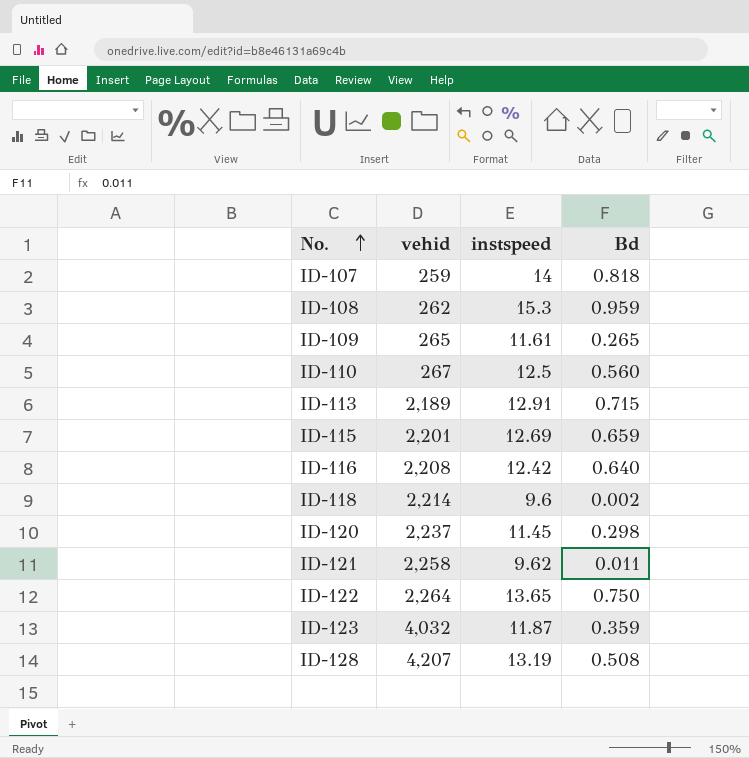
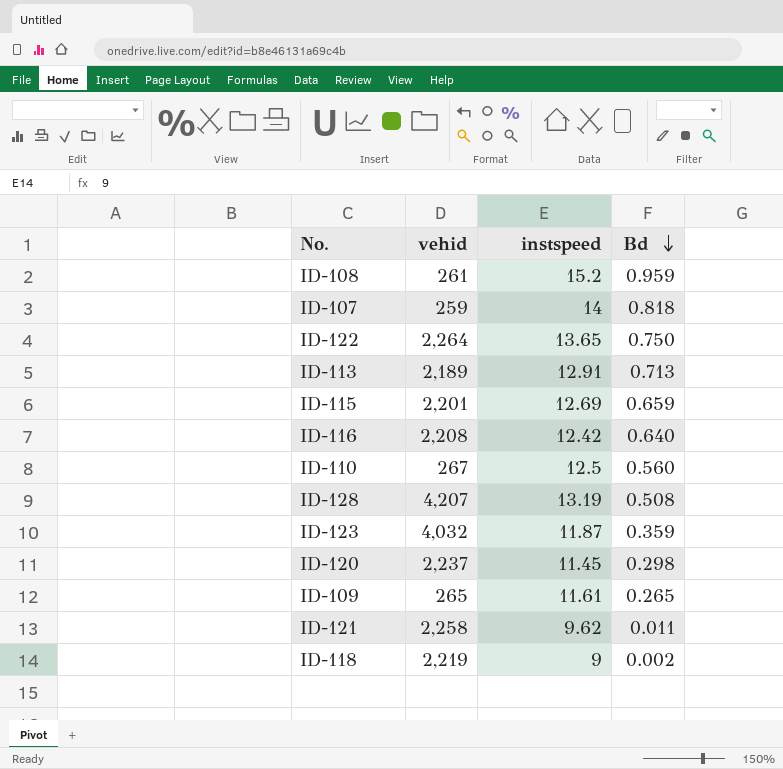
row order: No. ascending -> Bd descending
ID-108 | vehid: 262 -> 261
ID-108 | instspeed: 15.3 -> 15.2
ID-113 | Bd: 0.715 -> 0.713
ID-118 | vehid: 2,214 -> 2,219
ID-118 | instspeed: 9.6 -> 9

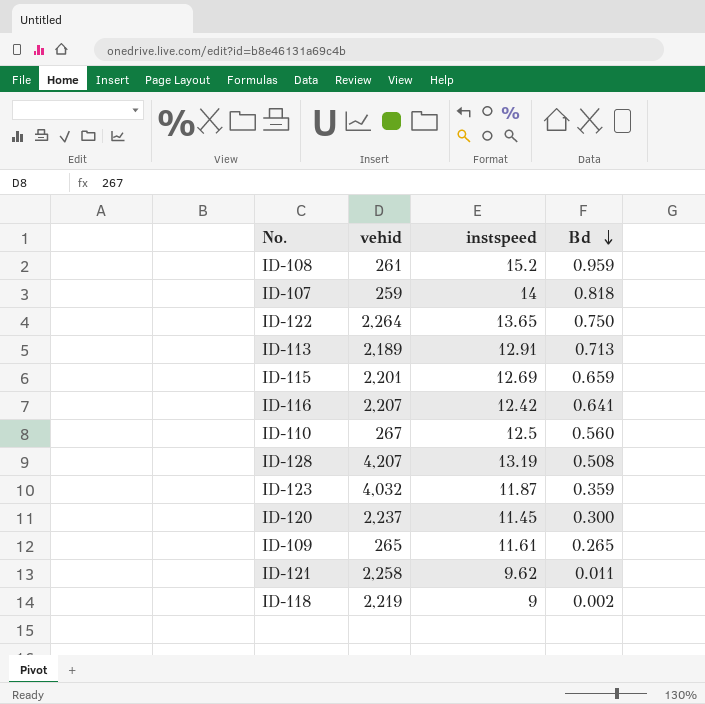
ID-116 | vehid: 2,208 -> 2,207
ID-116 | Bd: 0.640 -> 0.641
ID-120 | Bd: 0.298 -> 0.300

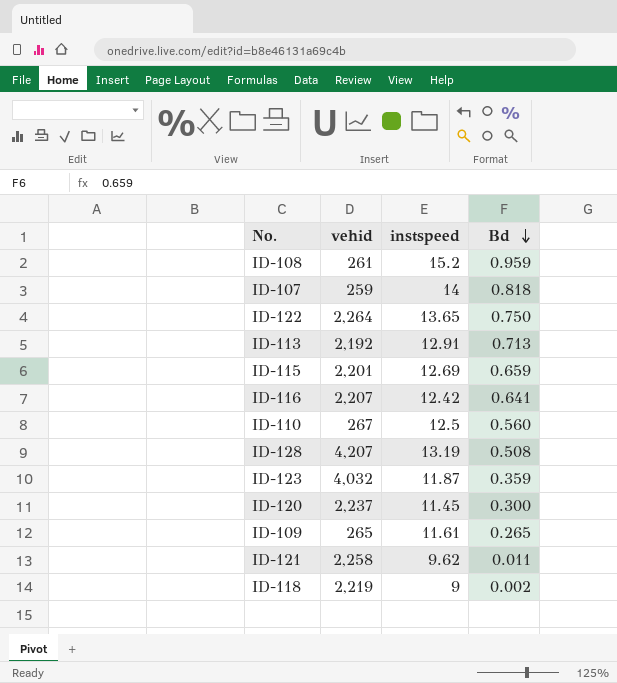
ID-113 | vehid: 2,189 -> 2,192

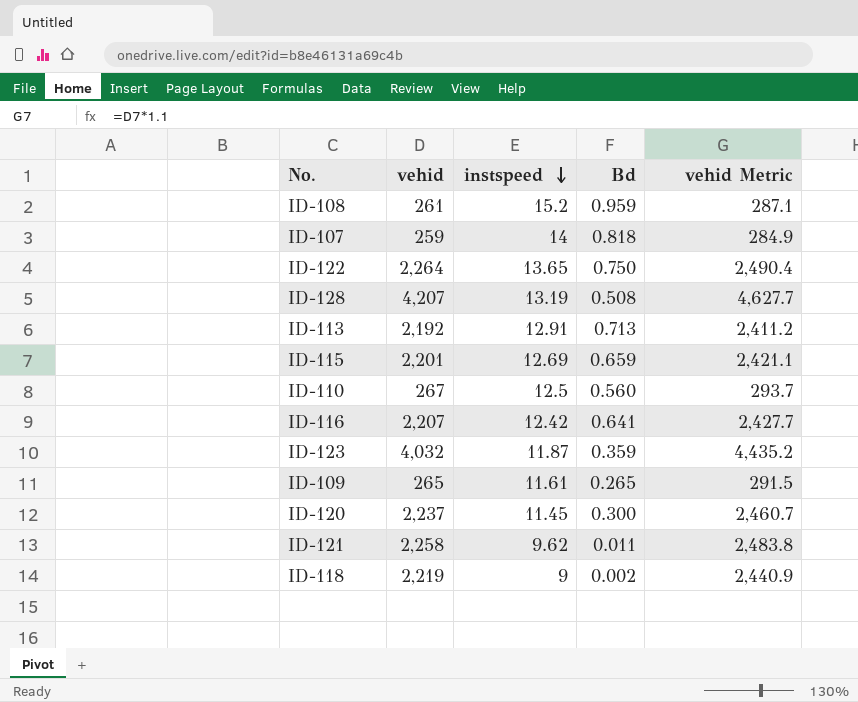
row order: Bd descending -> instspeed descending
column vehid Metric | formula: none -> [vehid] * 1.1

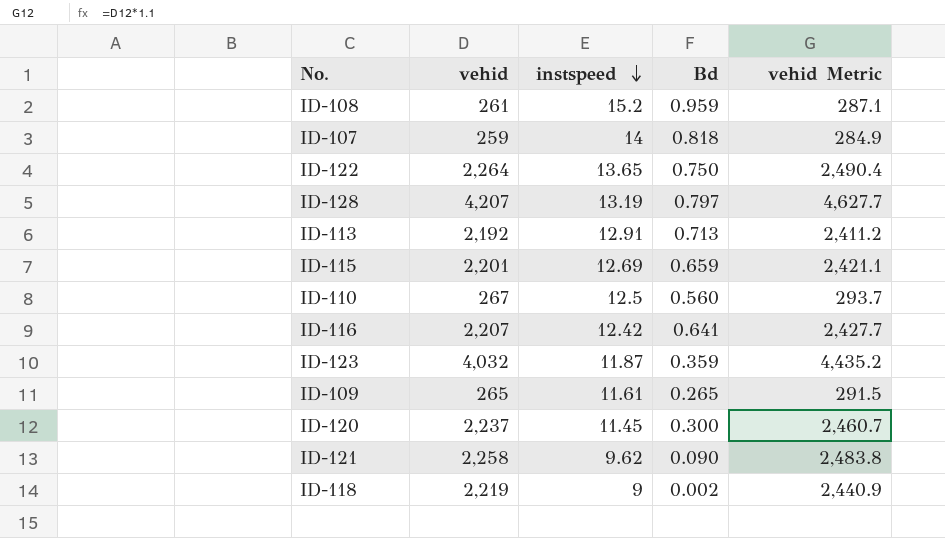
ID-128 | Bd: 0.508 -> 0.797
ID-121 | Bd: 0.011 -> 0.090

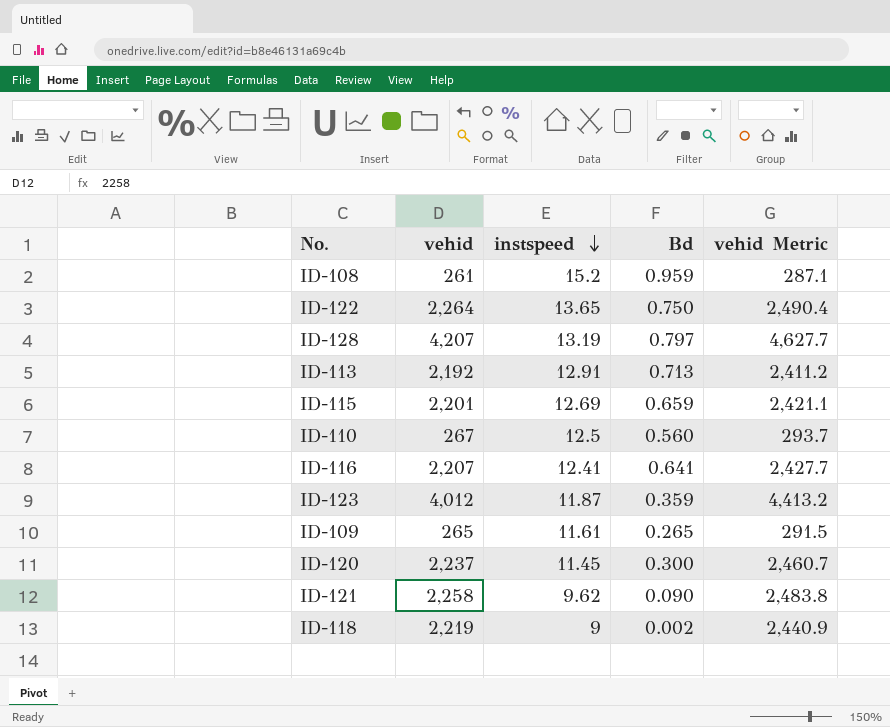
row ID-107: 259 | 14 | 0.818 | 284.9 -> none
ID-116 | instspeed: 12.42 -> 12.41
ID-123 | vehid: 4,032 -> 4,012
ID-123 | vehid Metric: 4,435.2 -> 4,413.2

